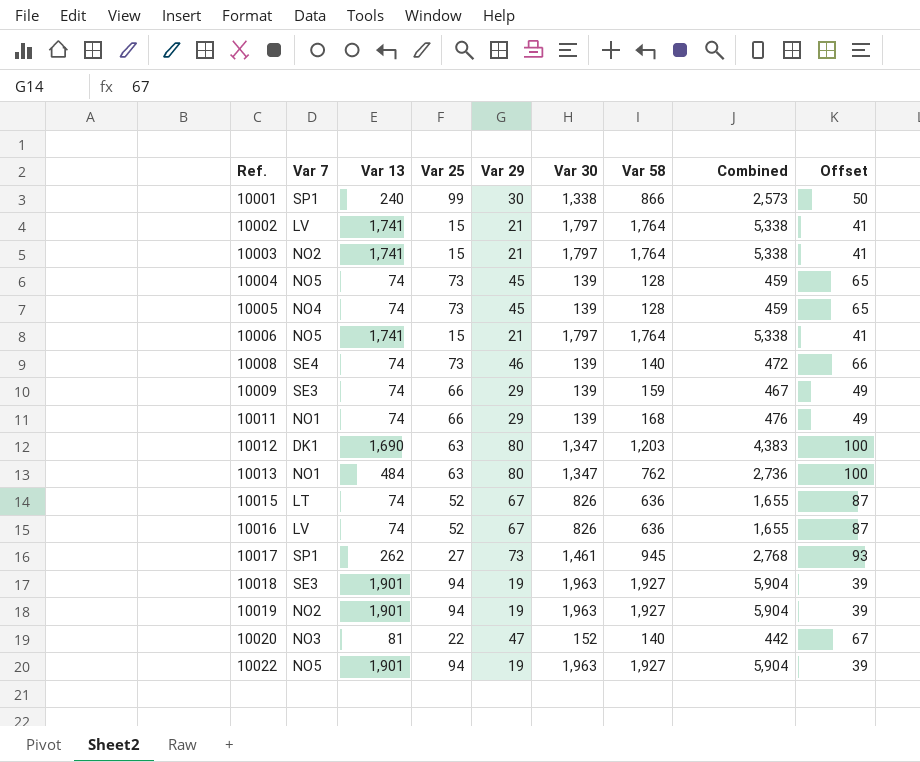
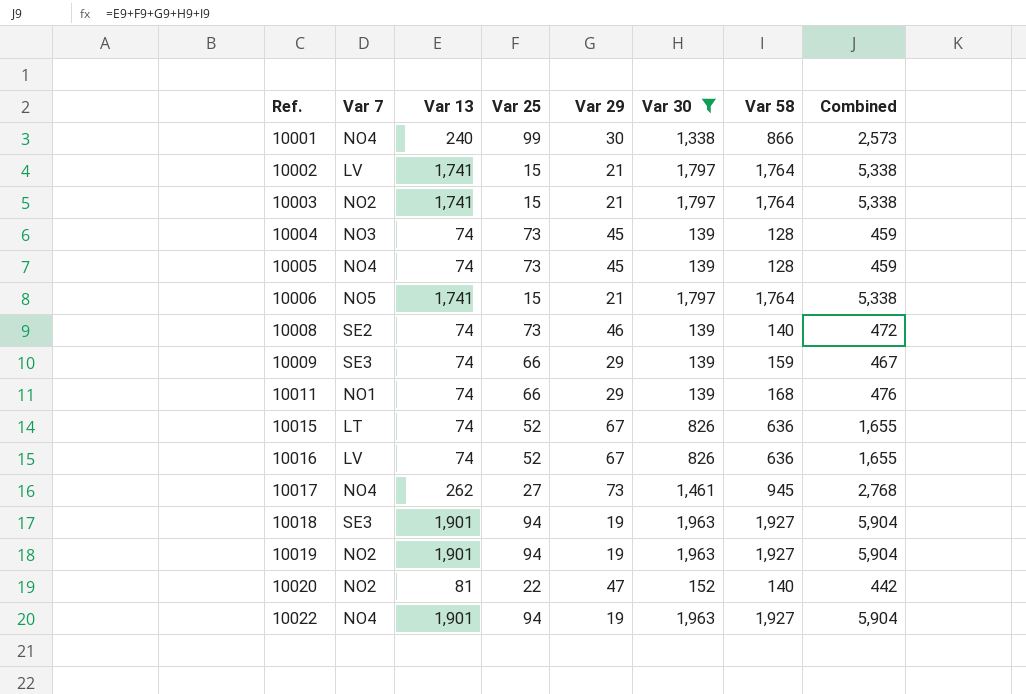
filter: none -> Var 30 != 1,347
column Offset | formula: [Var 29] + 20 -> none
10001 | Var 7: SP1 -> NO4
10004 | Var 7: NO5 -> NO3
10008 | Var 7: SE4 -> SE2
10017 | Var 7: SP1 -> NO4
10020 | Var 7: NO3 -> NO2
10022 | Var 7: NO5 -> NO4

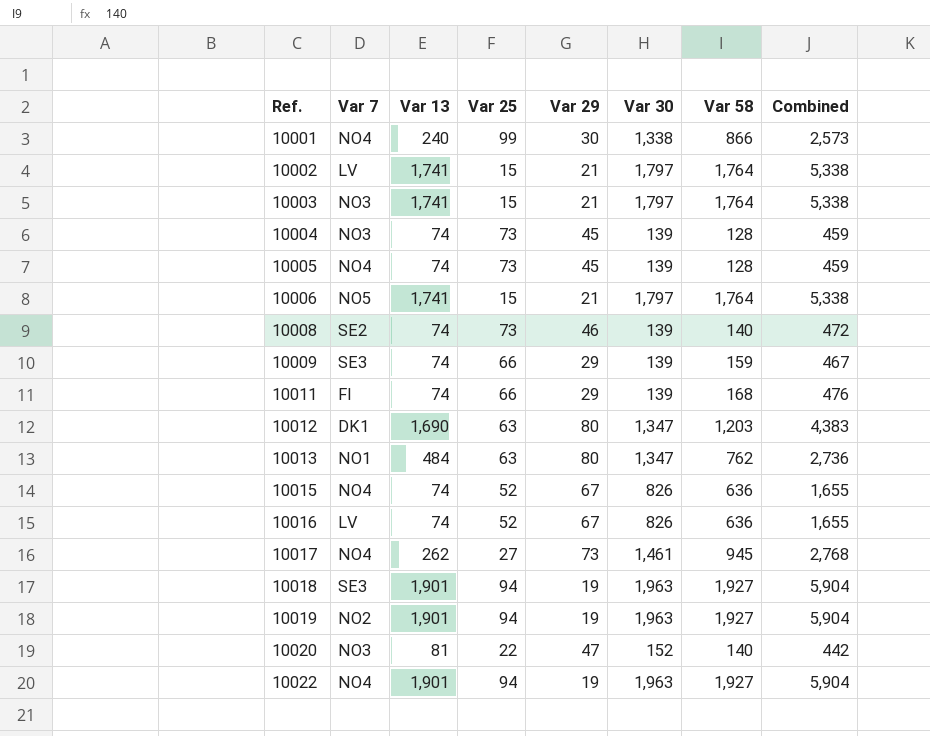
filter: Var 30 != 1,347 -> none
10003 | Var 7: NO2 -> NO3
10011 | Var 7: NO1 -> FI
10015 | Var 7: LT -> NO4
10020 | Var 7: NO2 -> NO3

